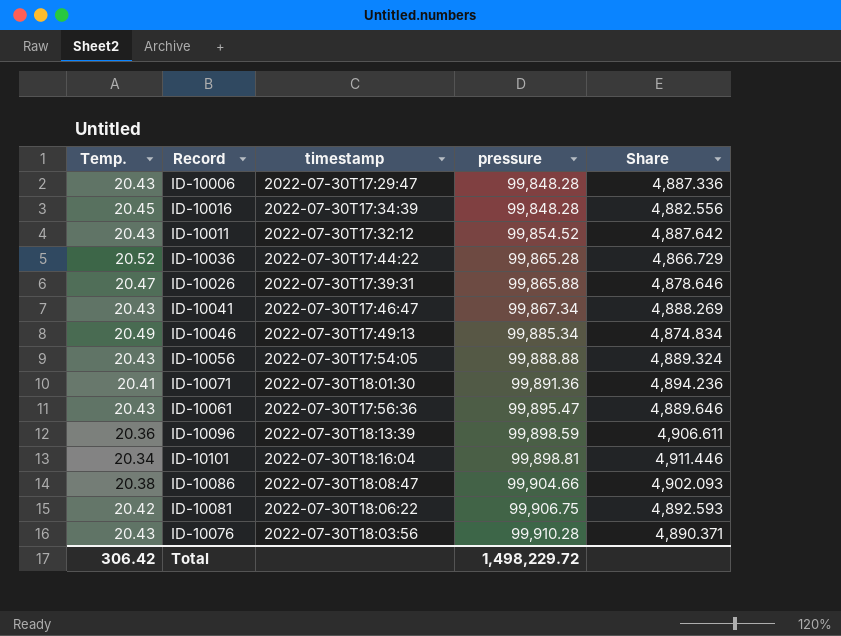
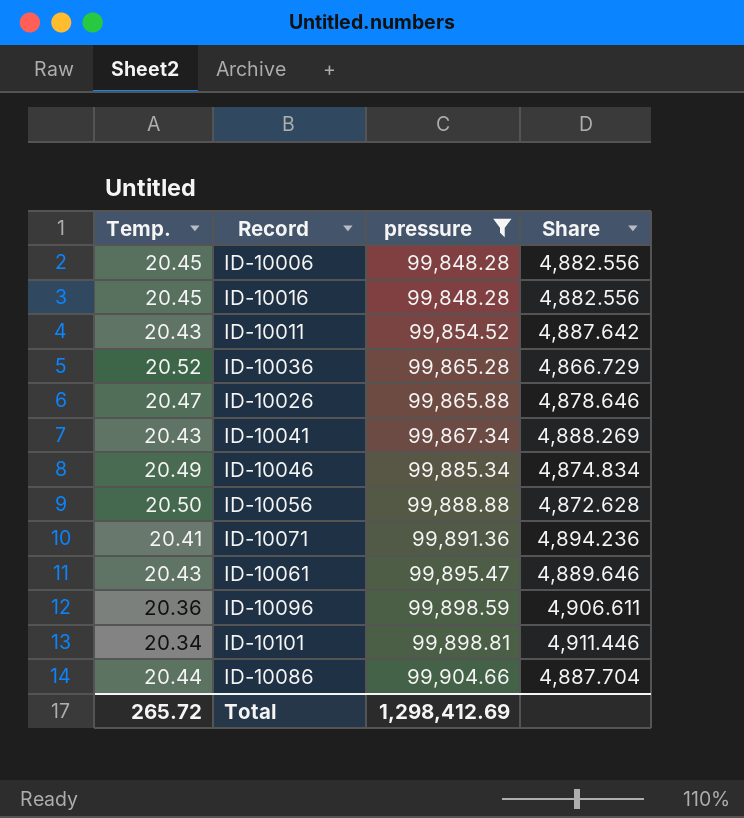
filter: none -> pressure <= 99,904.66
column timestamp | position: 3 -> none
ID-10006 | Temp.: 20.43 -> 20.45
ID-10006 | Share: 4,887.336 -> 4,882.556
ID-10056 | Temp.: 20.43 -> 20.50
ID-10056 | Share: 4,889.324 -> 4,872.628
ID-10086 | Temp.: 20.38 -> 20.44
ID-10086 | Share: 4,902.093 -> 4,887.704
Total | Temp.: 306.42 -> 265.72
Total | pressure: 1,498,229.72 -> 1,298,412.69

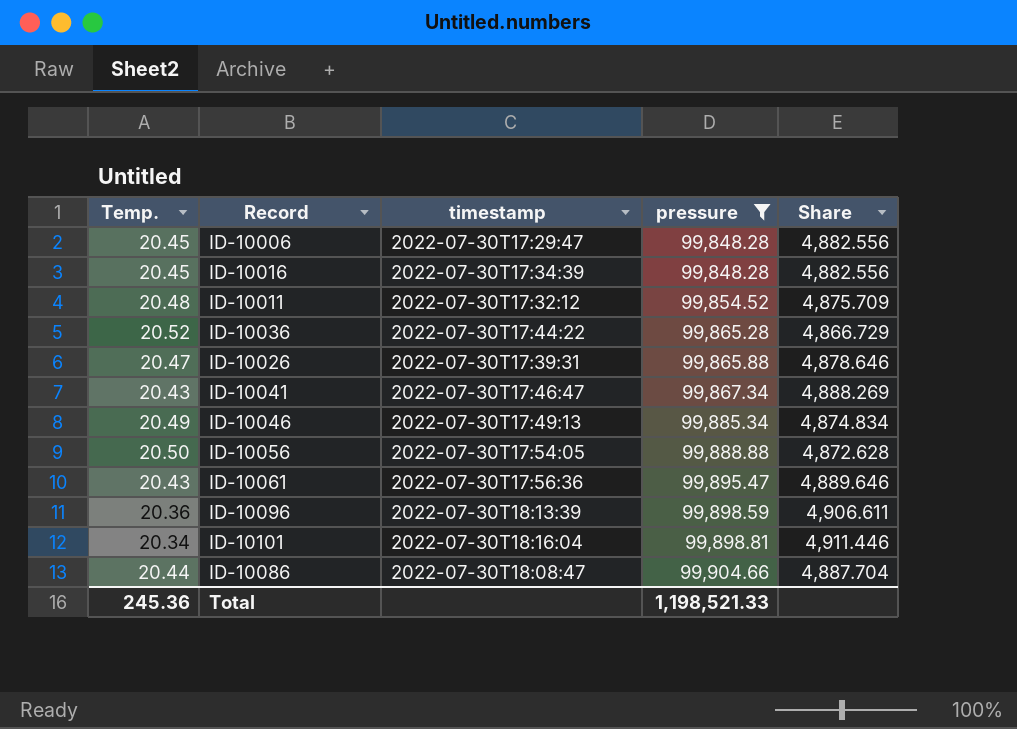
column timestamp | position: none -> 3
row ID-10071: 20.41 | 99,891.36 | 4,894.236 -> none
ID-10011 | Temp.: 20.43 -> 20.48
ID-10011 | Share: 4,887.642 -> 4,875.709
Total | Temp.: 265.72 -> 245.36
Total | pressure: 1,298,412.69 -> 1,198,521.33

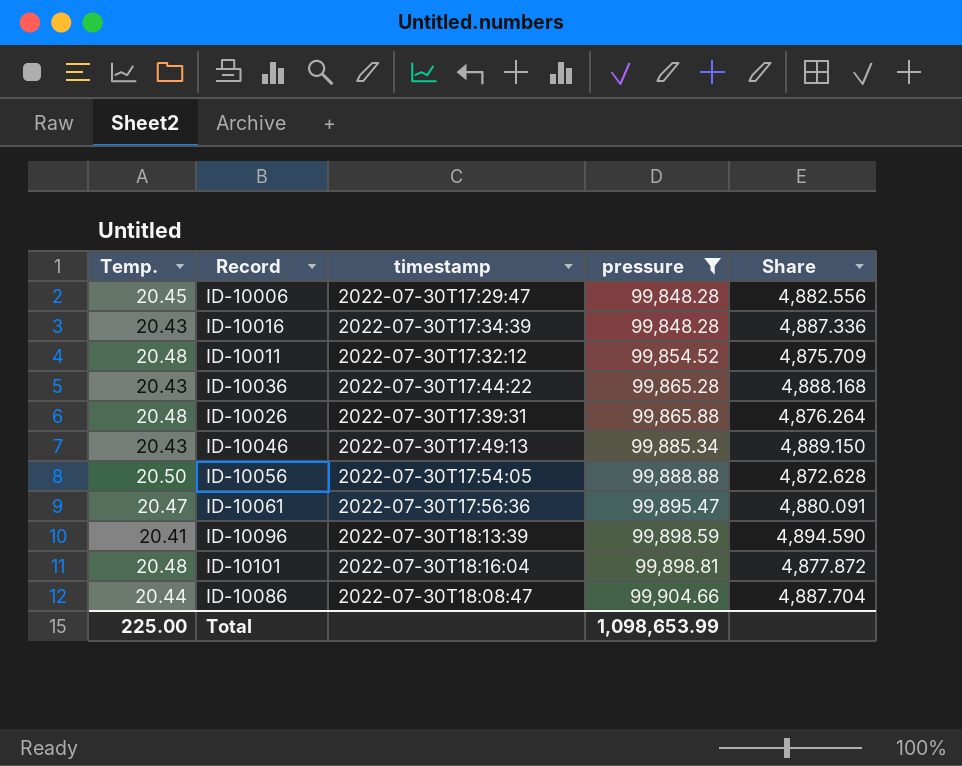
row ID-10041: 20.43 | 2022-07-30T17:46:47 | 99,867.34 | 4,888.269 -> none
ID-10016 | Temp.: 20.45 -> 20.43
ID-10016 | Share: 4,882.556 -> 4,887.336
ID-10036 | Temp.: 20.52 -> 20.43
ID-10036 | Share: 4,866.729 -> 4,888.168
ID-10026 | Temp.: 20.47 -> 20.48
ID-10026 | Share: 4,878.646 -> 4,876.264
ID-10046 | Temp.: 20.49 -> 20.43
ID-10046 | Share: 4,874.834 -> 4,889.150
ID-10061 | Temp.: 20.43 -> 20.47
ID-10061 | Share: 4,889.646 -> 4,880.091
ID-10096 | Temp.: 20.36 -> 20.41
ID-10096 | Share: 4,906.611 -> 4,894.590
ID-10101 | Temp.: 20.34 -> 20.48
ID-10101 | Share: 4,911.446 -> 4,877.872
Total | Temp.: 245.36 -> 225.00
Total | pressure: 1,198,521.33 -> 1,098,653.99

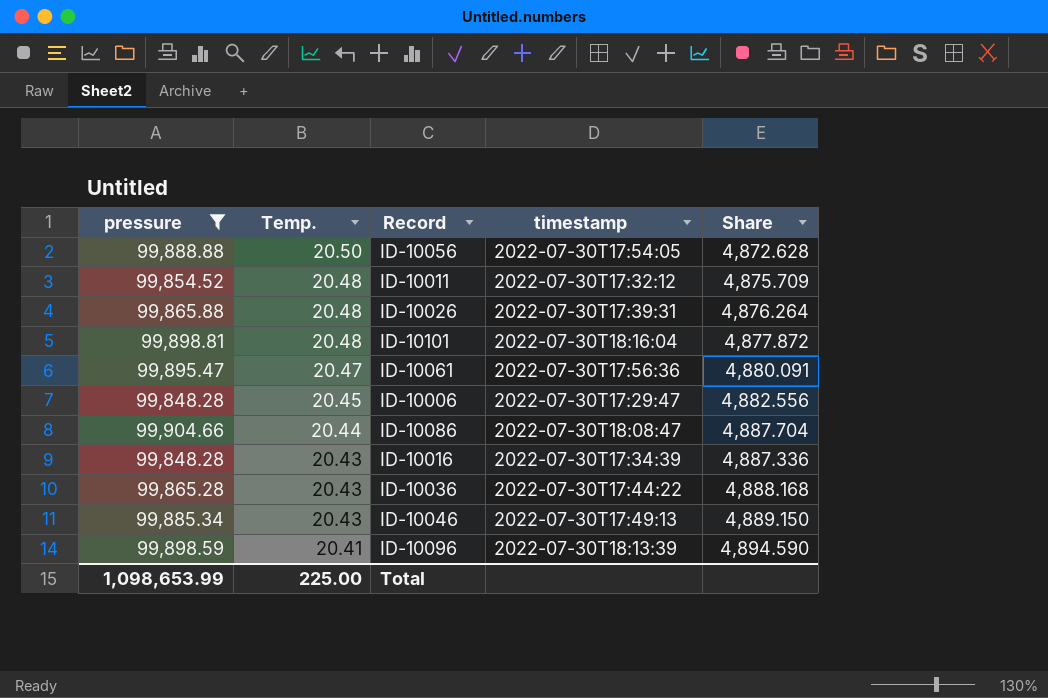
row order: pressure ascending -> Temp. descending
column pressure | position: 4 -> 1

